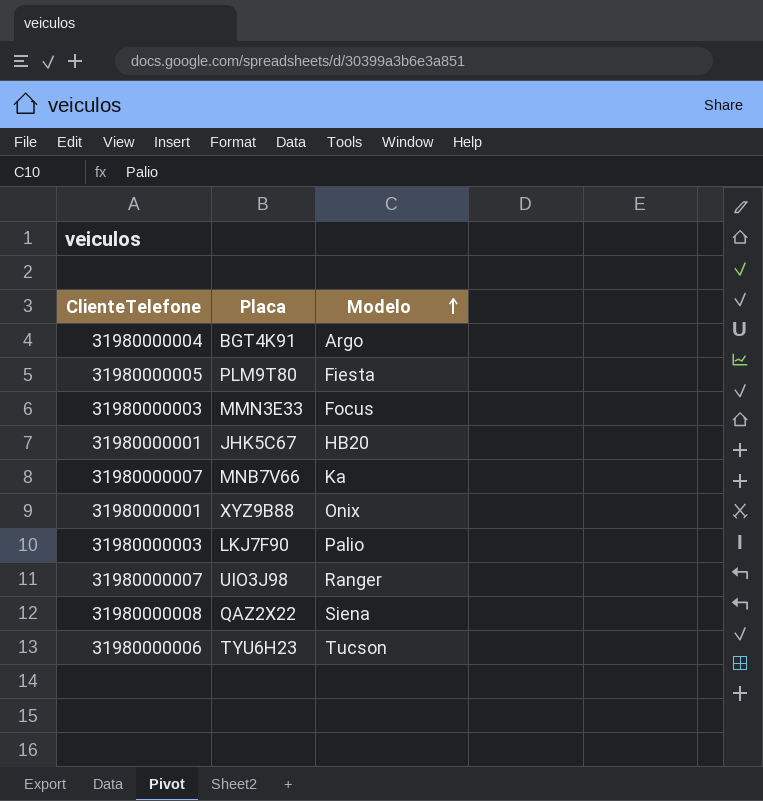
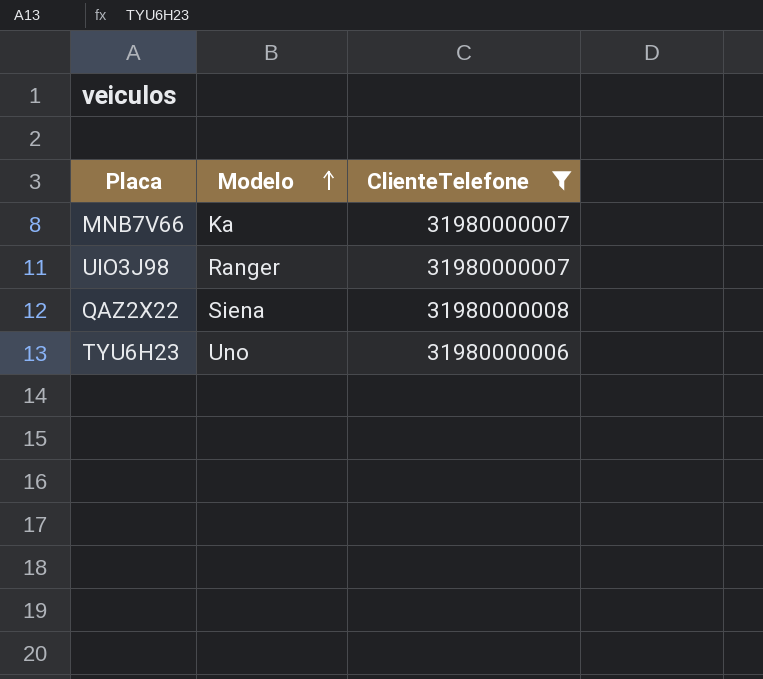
filter: none -> ClienteTelefone >= 31980000006
column ClienteTelefone | position: 1 -> 3
TYU6H23 | Modelo: Tucson -> Uno

